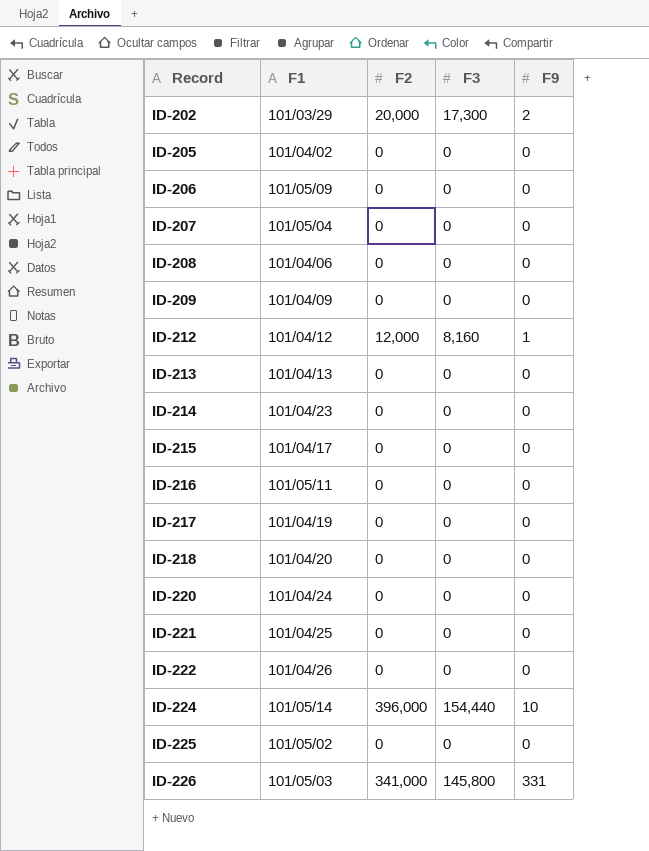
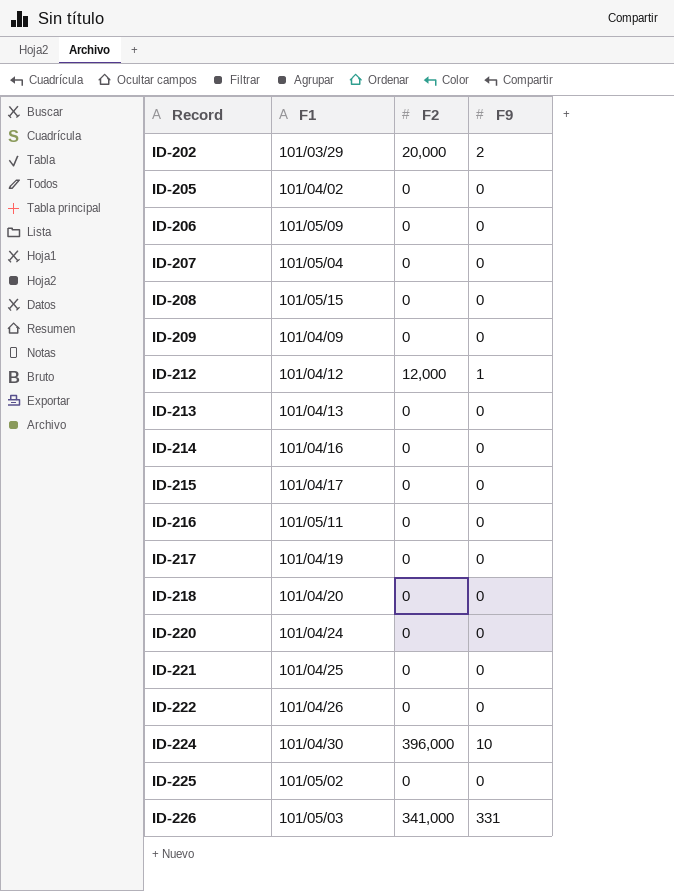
column F3 | position: 4 -> none
ID-208 | F1: 101/04/06 -> 101/05/15
ID-214 | F1: 101/04/23 -> 101/04/16
ID-224 | F1: 101/05/14 -> 101/04/30

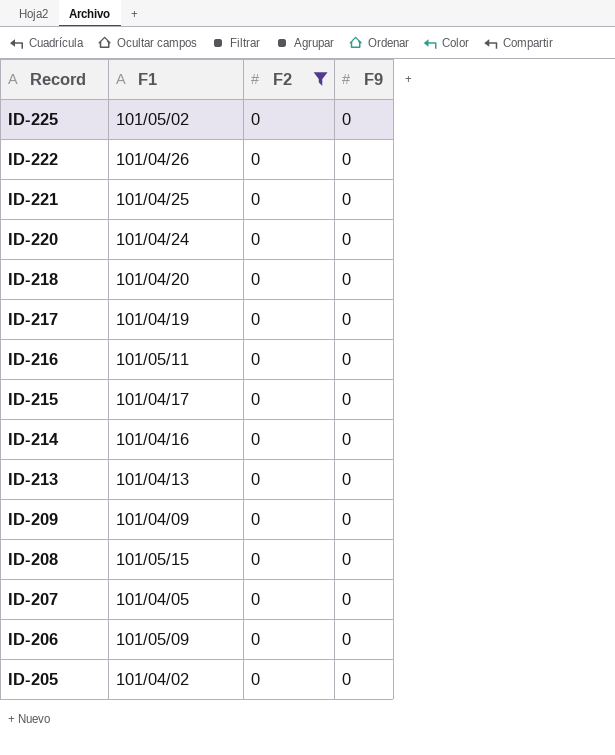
filter: none -> F2 = 0
row order: Record ascending -> Record descending
ID-207 | F1: 101/05/04 -> 101/04/05

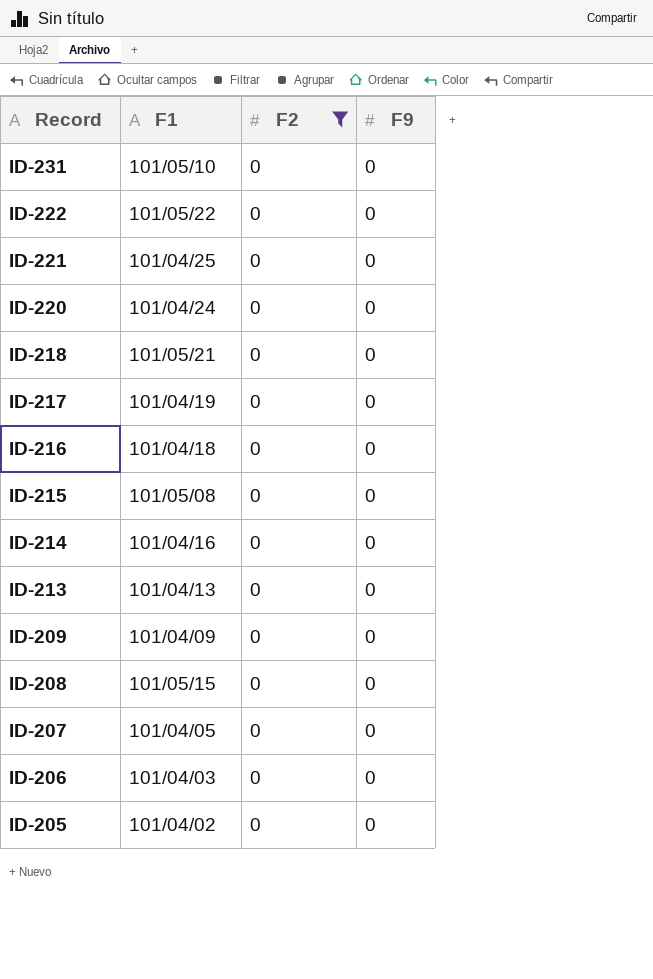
row ID-225: 101/05/02 | 0 | 0 -> none
row ID-231: none -> 101/05/10 | 0 | 0
ID-222 | F1: 101/04/26 -> 101/05/22
ID-218 | F1: 101/04/20 -> 101/05/21
ID-216 | F1: 101/05/11 -> 101/04/18
ID-215 | F1: 101/04/17 -> 101/05/08
ID-206 | F1: 101/05/09 -> 101/04/03

